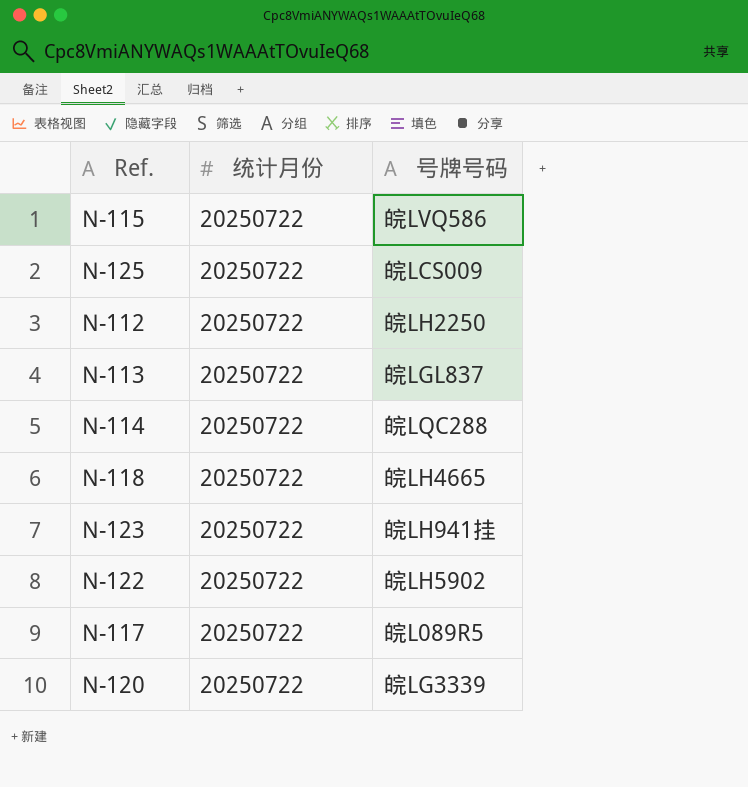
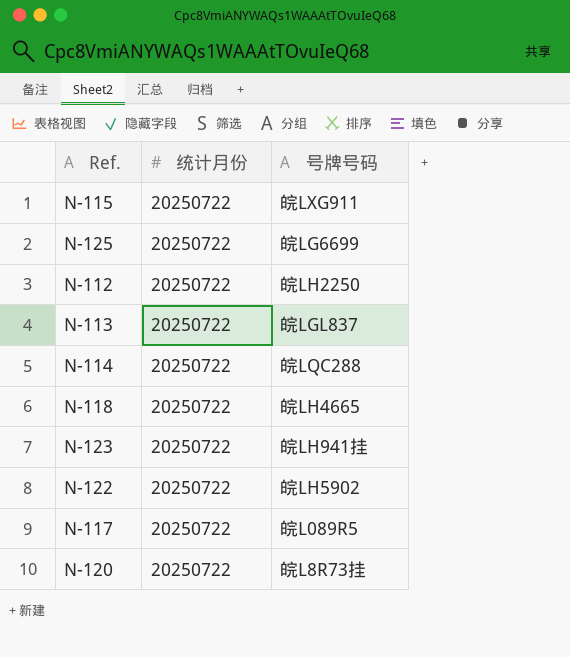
N-115 | 号牌号码: 皖LVQ586 -> 皖LXG911
N-125 | 号牌号码: 皖LCS009 -> 皖LG6699
N-120 | 号牌号码: 皖LG3339 -> 皖L8R73挂

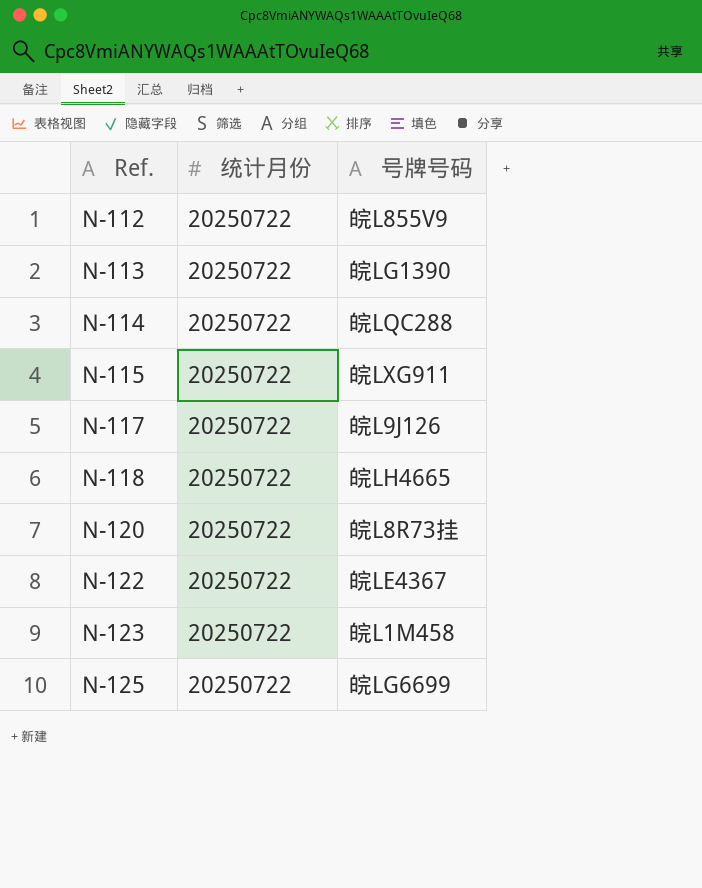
row order: none -> Ref. ascending
N-112 | 号牌号码: 皖LH2250 -> 皖L855V9
N-113 | 号牌号码: 皖LGL837 -> 皖LG1390
N-117 | 号牌号码: 皖L089R5 -> 皖L9J126
N-122 | 号牌号码: 皖LH5902 -> 皖LE4367
N-123 | 号牌号码: 皖LH941挂 -> 皖L1M458

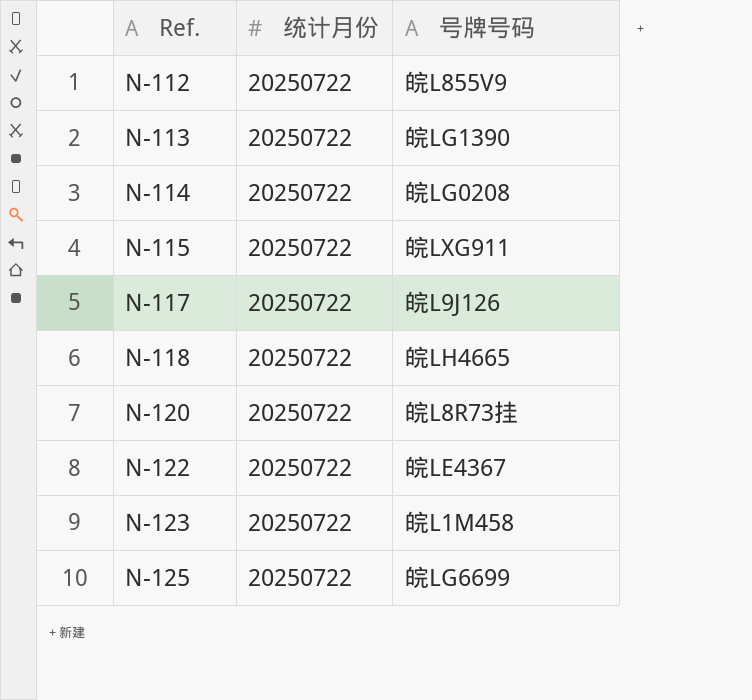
N-114 | 号牌号码: 皖LQC288 -> 皖LG0208

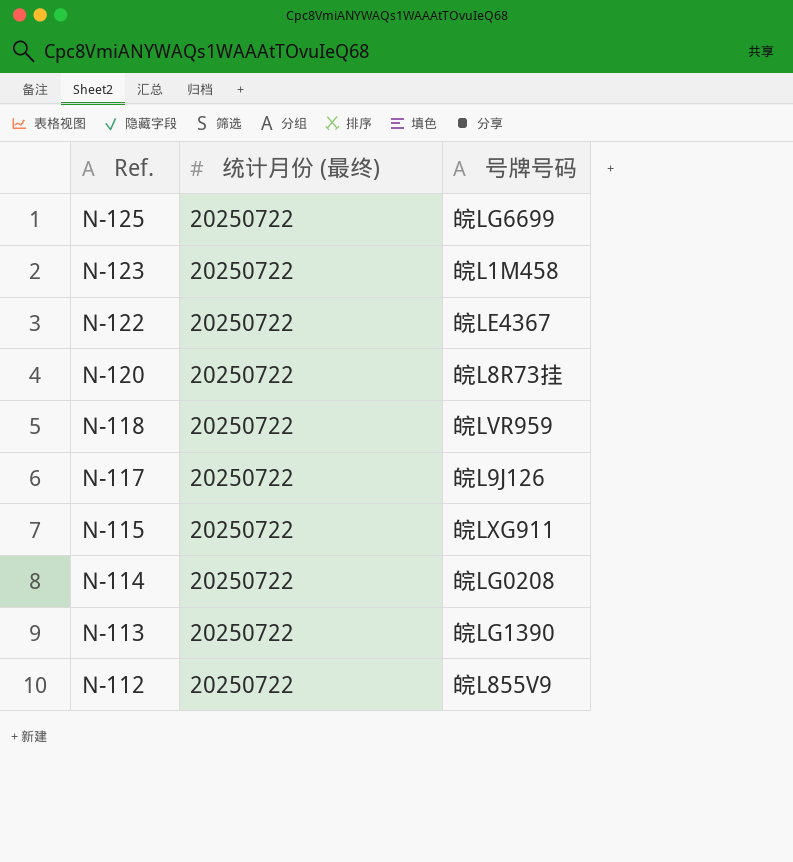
row order: Ref. ascending -> Ref. descending
column name: 统计月份 -> 统计月份 (最终)
N-118 | 号牌号码: 皖LH4665 -> 皖LVR959

